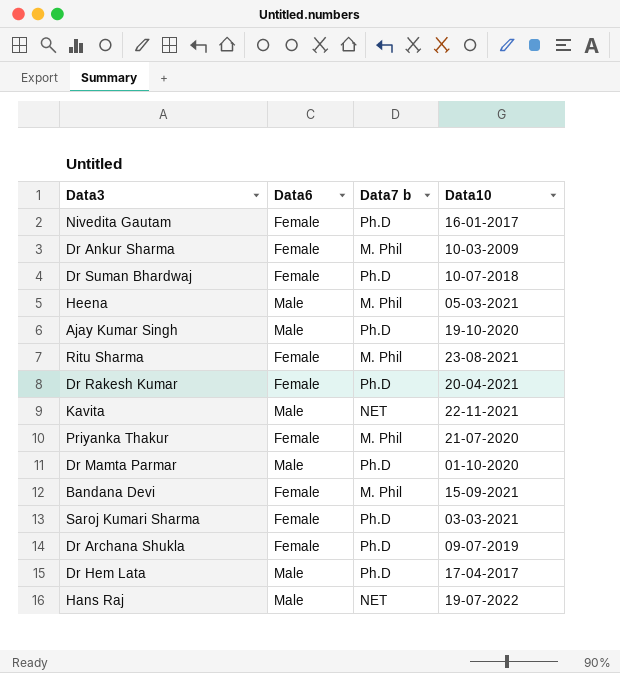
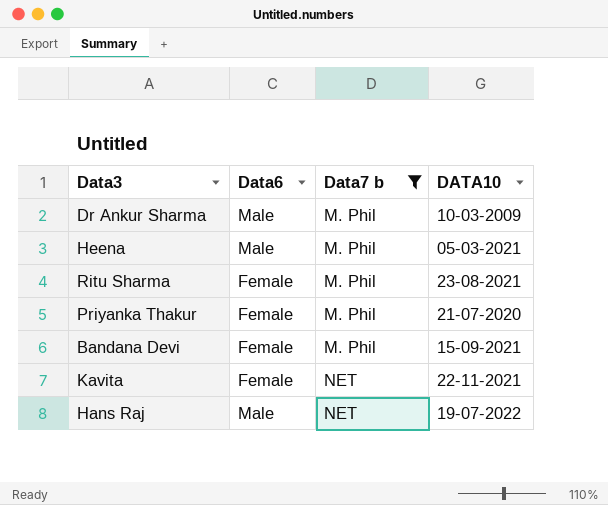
filter: none -> Data7 b != Ph.D
row order: none -> Data7 b ascending
column name: Data10 -> DATA10
Dr Ankur Sharma | Data6: Female -> Male
Kavita | Data6: Male -> Female

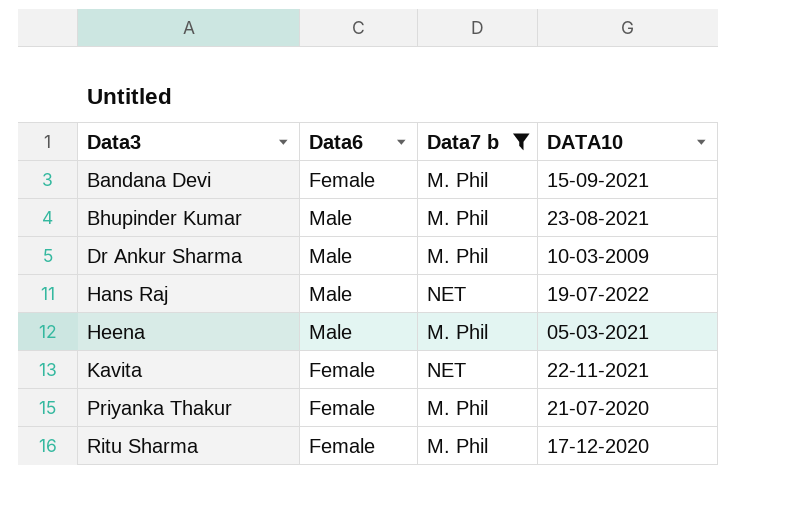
row order: Data7 b ascending -> Data3 ascending
row Bhupinder Kumar: none -> Male | M. Phil | 23-08-2021
Ritu Sharma | DATA10: 23-08-2021 -> 17-12-2020

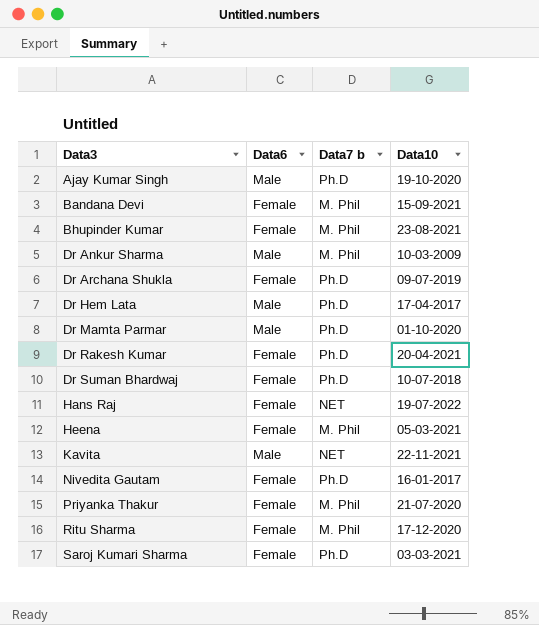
filter: Data7 b != Ph.D -> none
column name: DATA10 -> Data10
Bhupinder Kumar | Data6: Male -> Female
Hans Raj | Data6: Male -> Female
Heena | Data6: Male -> Female
Kavita | Data6: Female -> Male

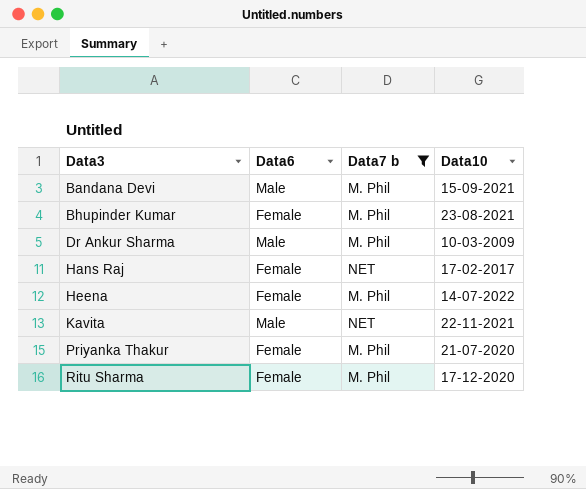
filter: none -> Data7 b != Ph.D
Bandana Devi | Data6: Female -> Male
Hans Raj | Data10: 19-07-2022 -> 17-02-2017
Heena | Data10: 05-03-2021 -> 14-07-2022

